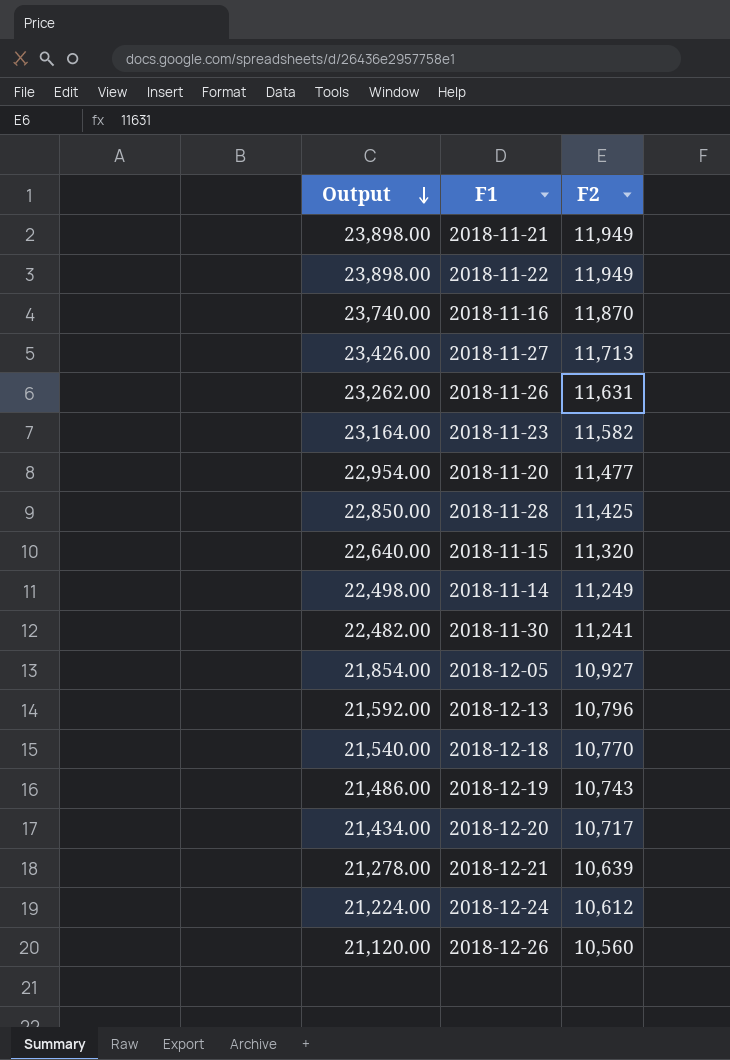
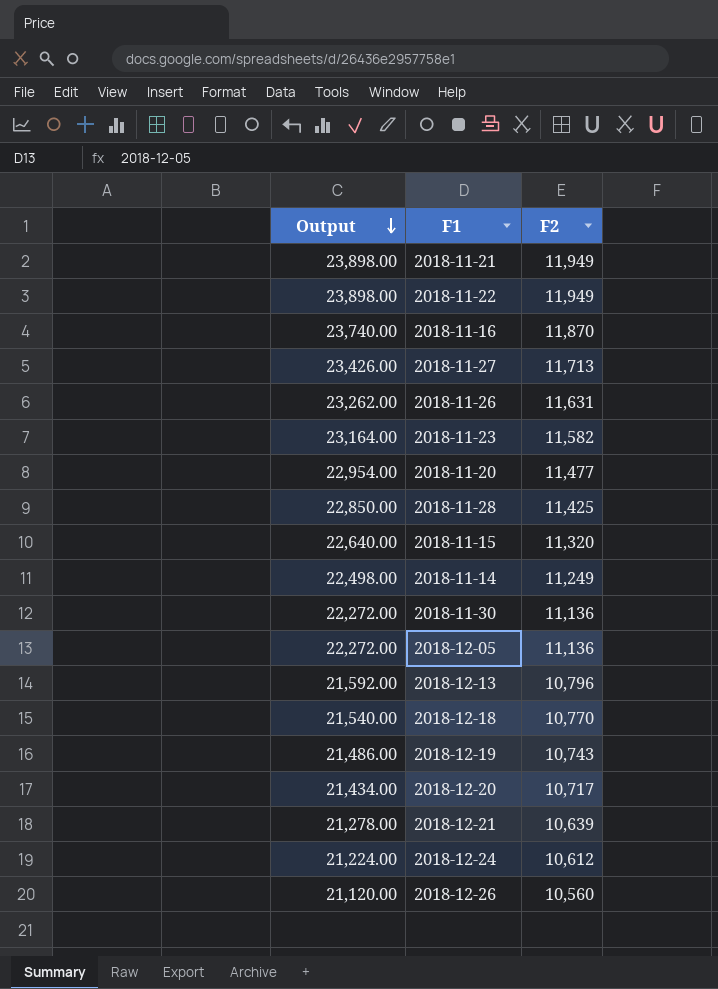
2018-11-30 | Output: 22,482.00 -> 22,272.00
2018-11-30 | F2: 11,241 -> 11,136
2018-12-05 | Output: 21,854.00 -> 22,272.00
2018-12-05 | F2: 10,927 -> 11,136

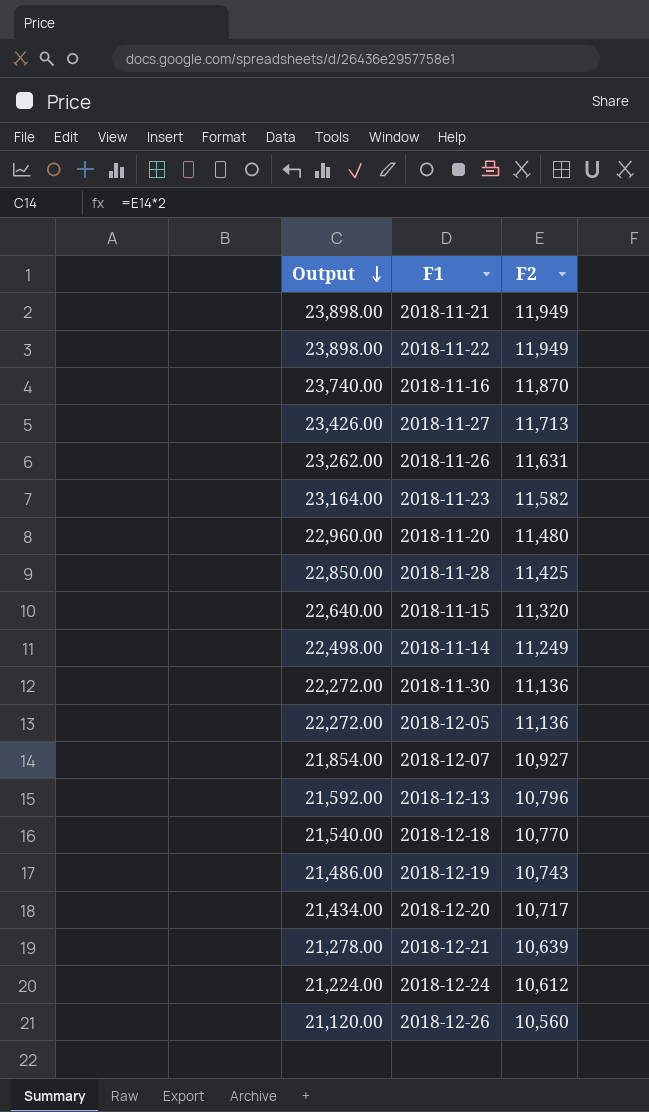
2018-11-20 | Output: 22,954.00 -> 22,960.00
2018-11-20 | F2: 11,477 -> 11,480
row 2018-12-07: none -> 21,854.00 | 10,927

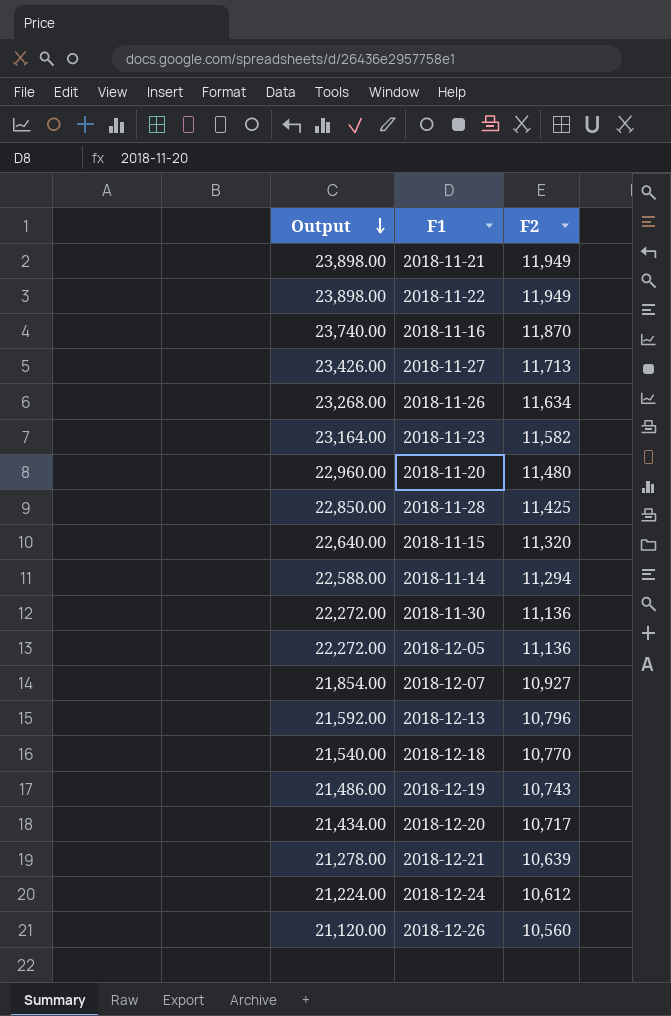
2018-11-26 | Output: 23,262.00 -> 23,268.00
2018-11-26 | F2: 11,631 -> 11,634
2018-11-14 | Output: 22,498.00 -> 22,588.00
2018-11-14 | F2: 11,249 -> 11,294

